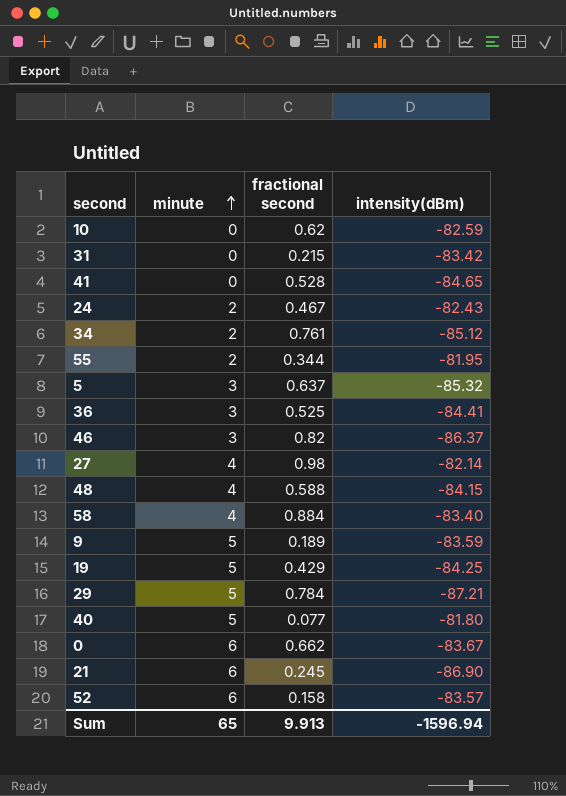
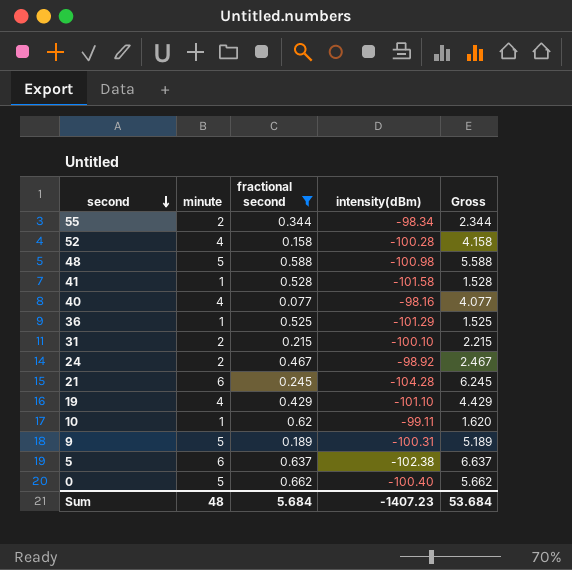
filter: none -> fractional second <= 0.662
row order: minute ascending -> second descending
column Gross | formula: none -> [minute] + [fractional second]
55 | intensity(dBm): -81.95 -> -98.34
52 | minute: 6 -> 4
52 | intensity(dBm): -83.57 -> -100.28
48 | minute: 4 -> 5
48 | intensity(dBm): -84.15 -> -100.98
41 | minute: 0 -> 1
41 | intensity(dBm): -84.65 -> -101.58
40 | minute: 5 -> 4
40 | intensity(dBm): -81.80 -> -98.16
36 | minute: 3 -> 1
36 | intensity(dBm): -84.41 -> -101.29
31 | minute: 0 -> 2
31 | intensity(dBm): -83.42 -> -100.10
24 | intensity(dBm): -82.43 -> -98.92
21 | intensity(dBm): -86.90 -> -104.28
19 | minute: 5 -> 4
19 | intensity(dBm): -84.25 -> -101.10
10 | minute: 0 -> 1
10 | intensity(dBm): -82.59 -> -99.11
9 | intensity(dBm): -83.59 -> -100.31
5 | minute: 3 -> 6
5 | intensity(dBm): -85.32 -> -102.38
0 | minute: 6 -> 5
0 | intensity(dBm): -83.67 -> -100.40
Sum | minute: 65 -> 48
Sum | fractional second: 9.913 -> 5.684
Sum | intensity(dBm): -1596.94 -> -1407.23

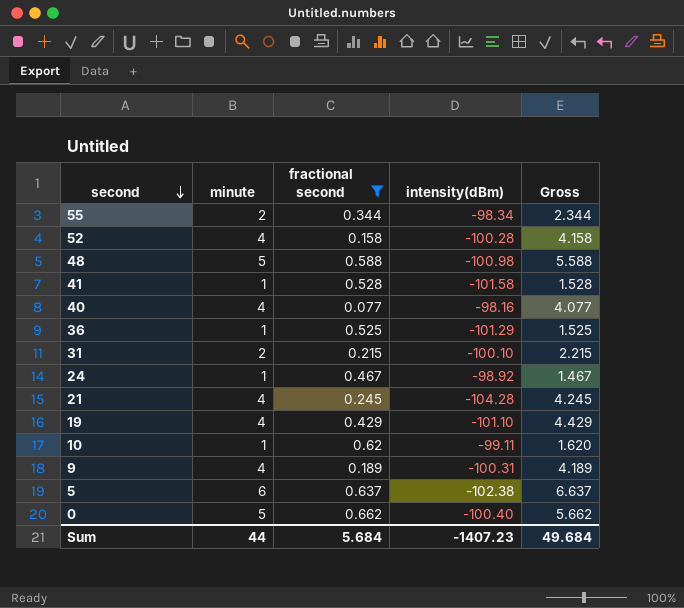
24 | minute: 2 -> 1
24 | Gross: 2.467 -> 1.467
21 | minute: 6 -> 4
21 | Gross: 6.245 -> 4.245
9 | minute: 5 -> 4
9 | Gross: 5.189 -> 4.189
Sum | minute: 48 -> 44
Sum | Gross: 53.684 -> 49.684

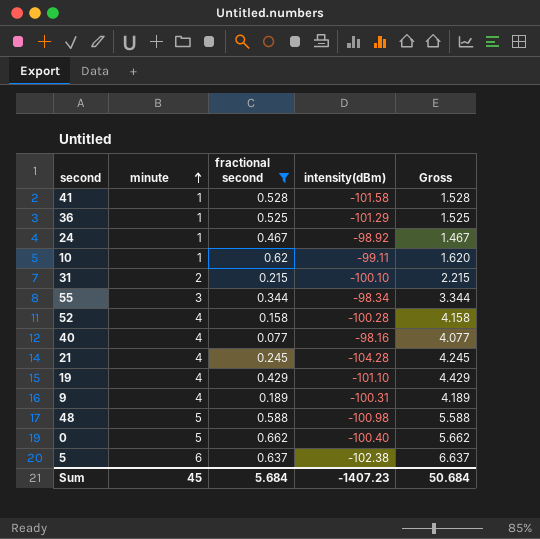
row order: second descending -> minute ascending
55 | minute: 2 -> 3
55 | Gross: 2.344 -> 3.344
Sum | minute: 44 -> 45
Sum | Gross: 49.684 -> 50.684

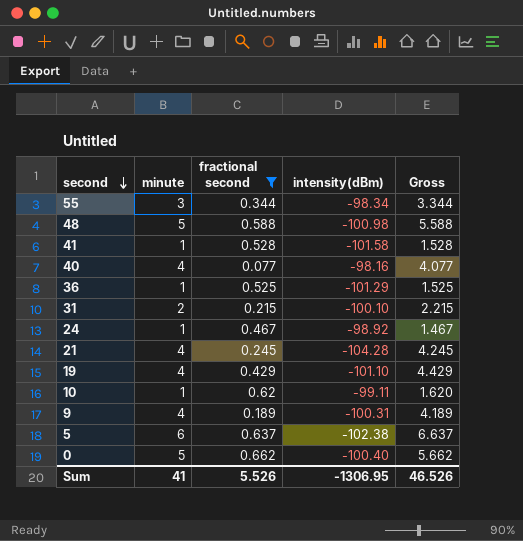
row order: minute ascending -> second descending
row 52: 4 | 0.158 | -100.28 | 4.158 -> none
Sum | minute: 45 -> 41
Sum | fractional second: 5.684 -> 5.526
Sum | intensity(dBm): -1407.23 -> -1306.95
Sum | Gross: 50.684 -> 46.526

